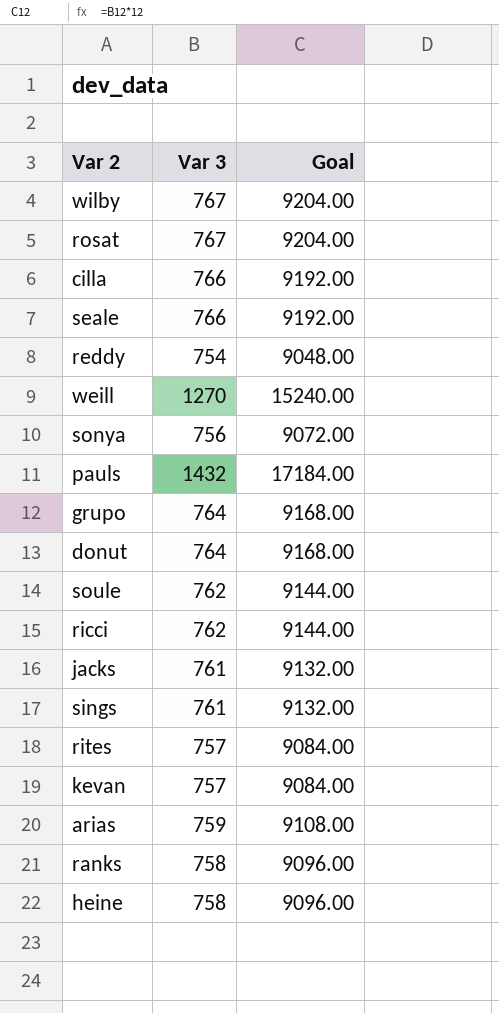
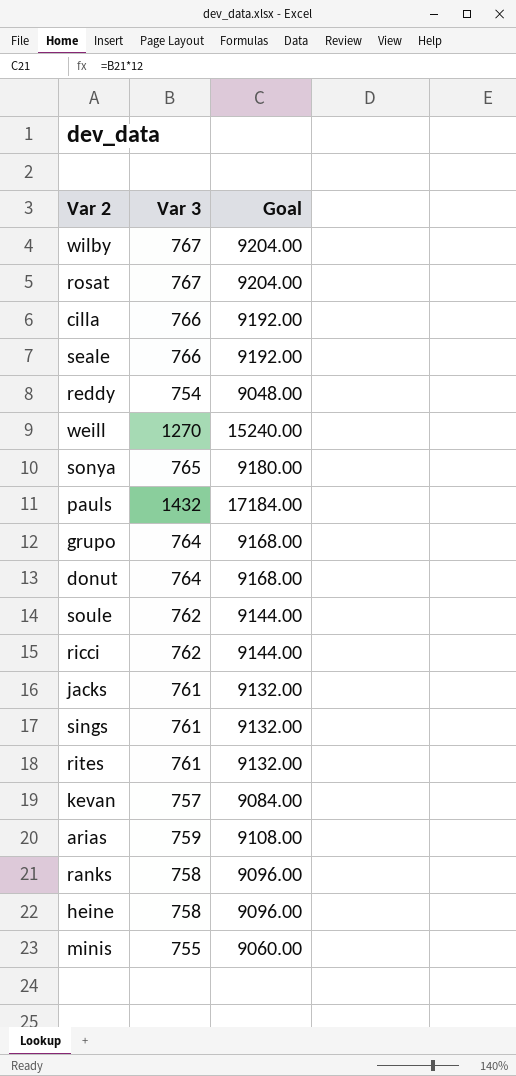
sonya | Var 3: 756 -> 765
sonya | Goal: 9072.00 -> 9180.00
rites | Var 3: 757 -> 761
rites | Goal: 9084.00 -> 9132.00
row minis: none -> 755 | 9060.00

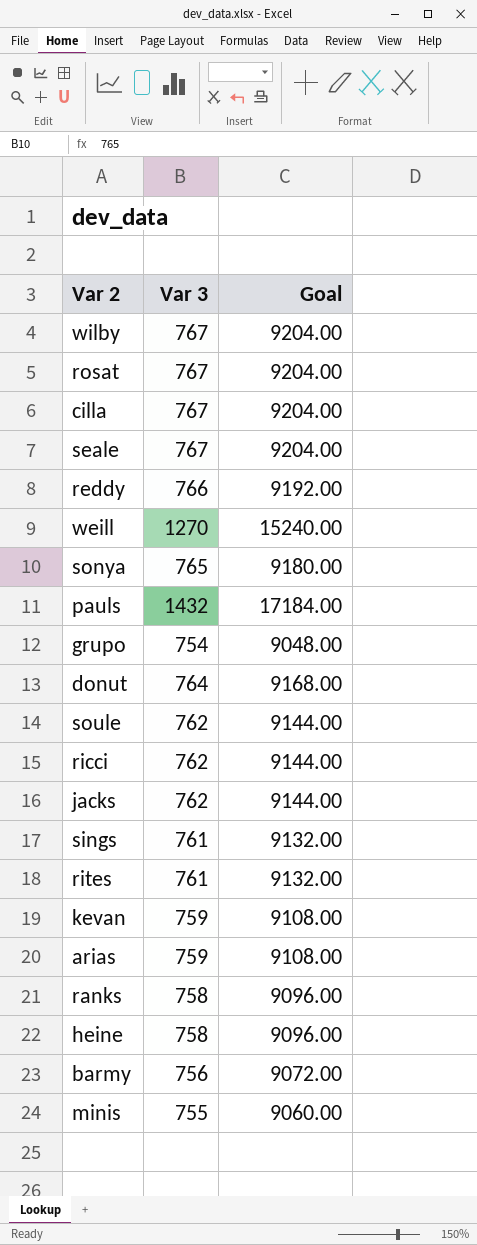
cilla | Var 3: 766 -> 767
cilla | Goal: 9192.00 -> 9204.00
seale | Var 3: 766 -> 767
seale | Goal: 9192.00 -> 9204.00
reddy | Var 3: 754 -> 766
reddy | Goal: 9048.00 -> 9192.00
grupo | Var 3: 764 -> 754
grupo | Goal: 9168.00 -> 9048.00
jacks | Var 3: 761 -> 762
jacks | Goal: 9132.00 -> 9144.00
kevan | Var 3: 757 -> 759
kevan | Goal: 9084.00 -> 9108.00
row barmy: none -> 756 | 9072.00

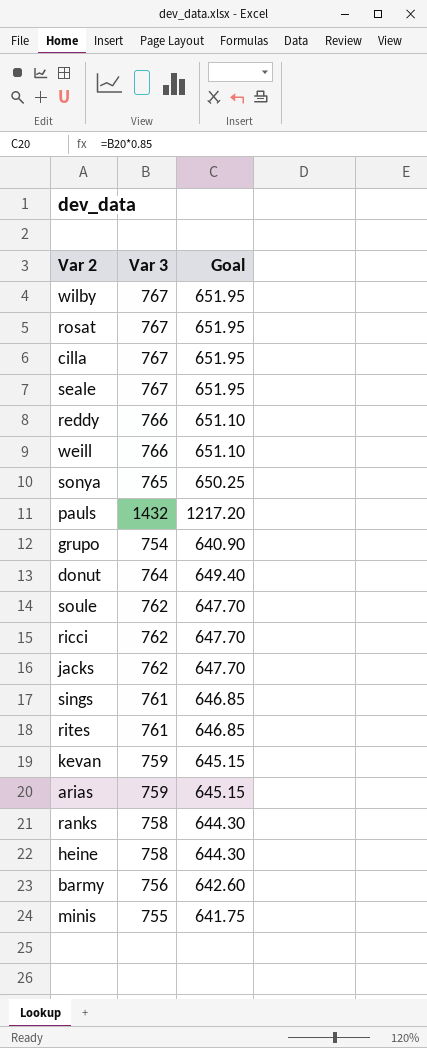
column Goal | formula: [Var 3] * 12 -> [Var 3] * 0.85
weill | Var 3: 1270 -> 766

